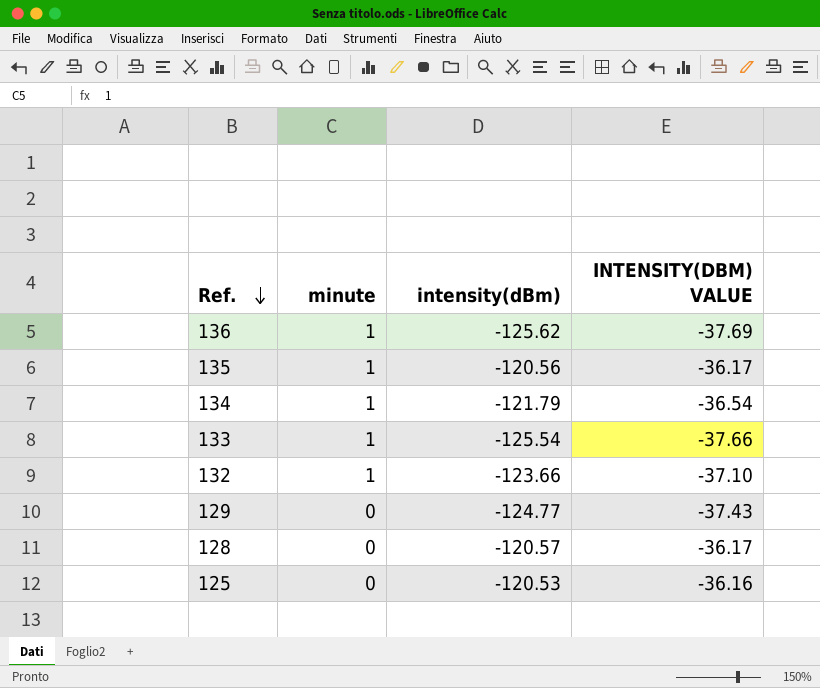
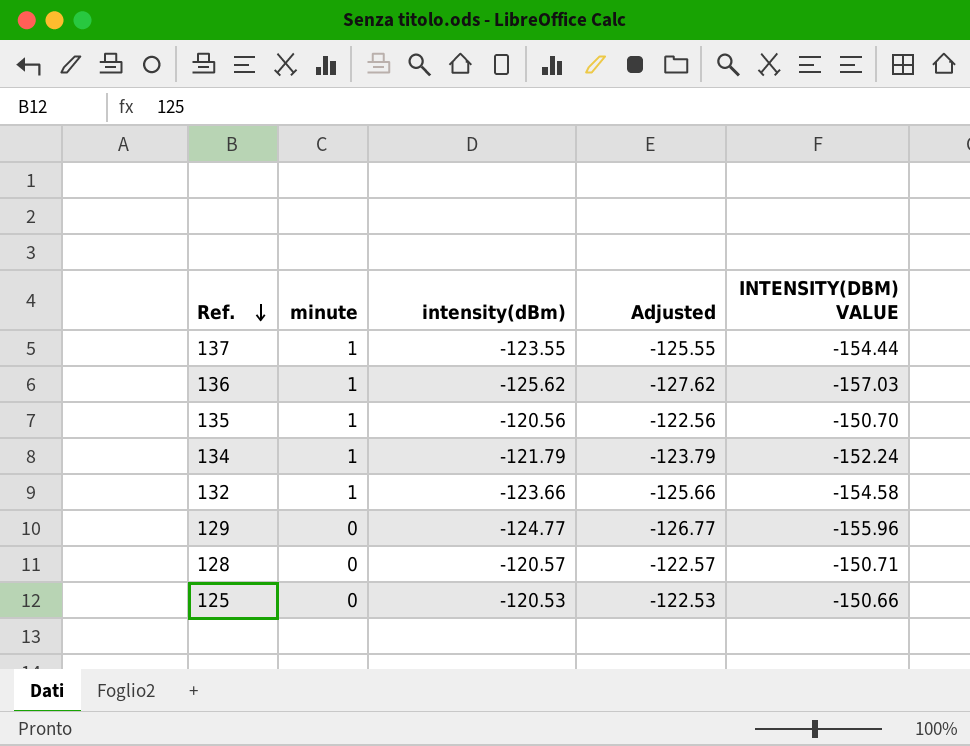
column Adjusted | formula: none -> [intensity(dBm)] - 2
column INTENSITY(DBM) VALUE | formula: [intensity(dBm)] * 0.3 -> [intensity(dBm)] * 1.25
row 133: 1 | -125.54 | -37.66 -> none
row 137: none -> 1 | -123.55 | -125.55 | -154.44

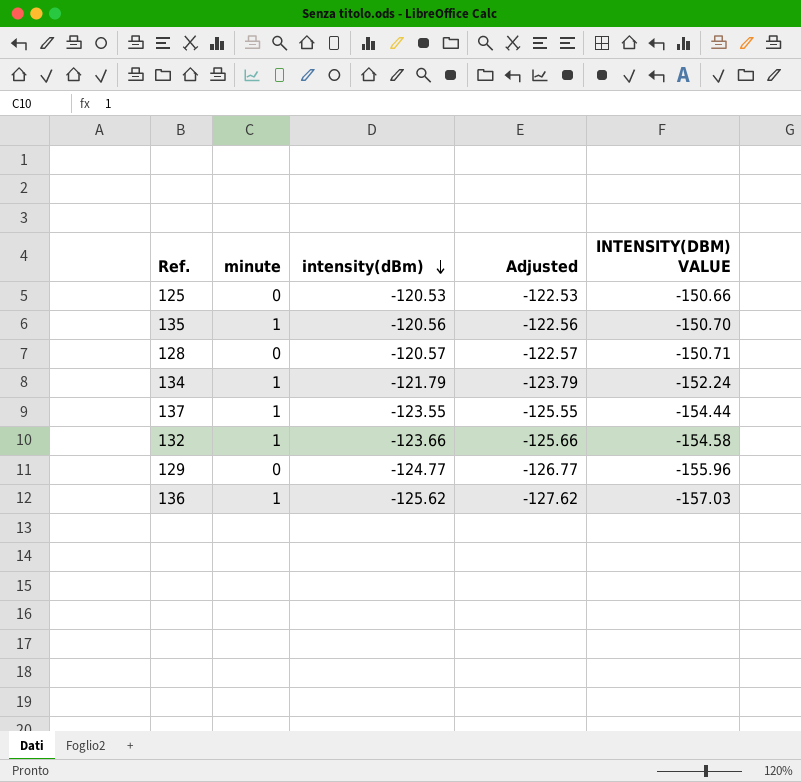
row order: Ref. descending -> intensity(dBm) descending

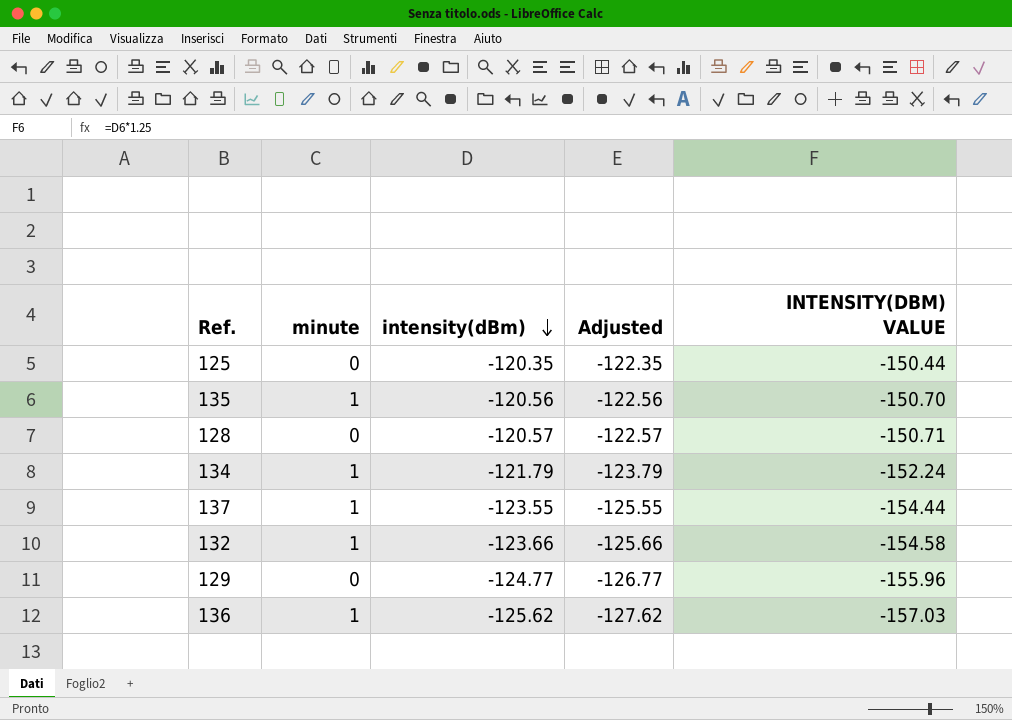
125 | intensity(dBm): -120.53 -> -120.35
125 | Adjusted: -122.53 -> -122.35
125 | INTENSITY(DBM) VALUE: -150.66 -> -150.44

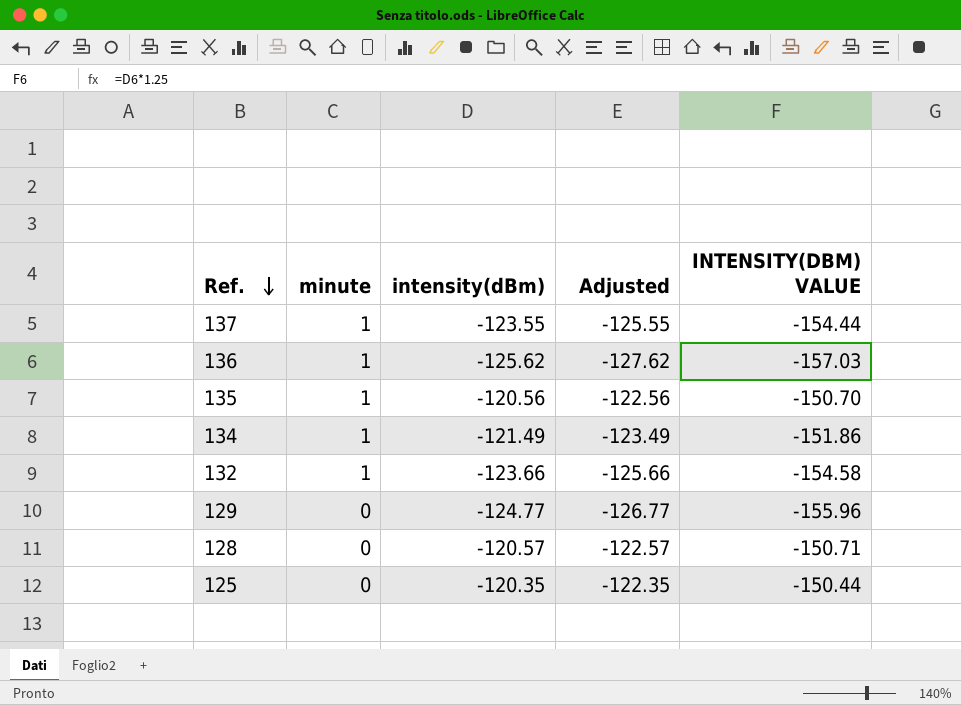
row order: intensity(dBm) descending -> Ref. descending
134 | intensity(dBm): -121.79 -> -121.49
134 | Adjusted: -123.79 -> -123.49
134 | INTENSITY(DBM) VALUE: -152.24 -> -151.86

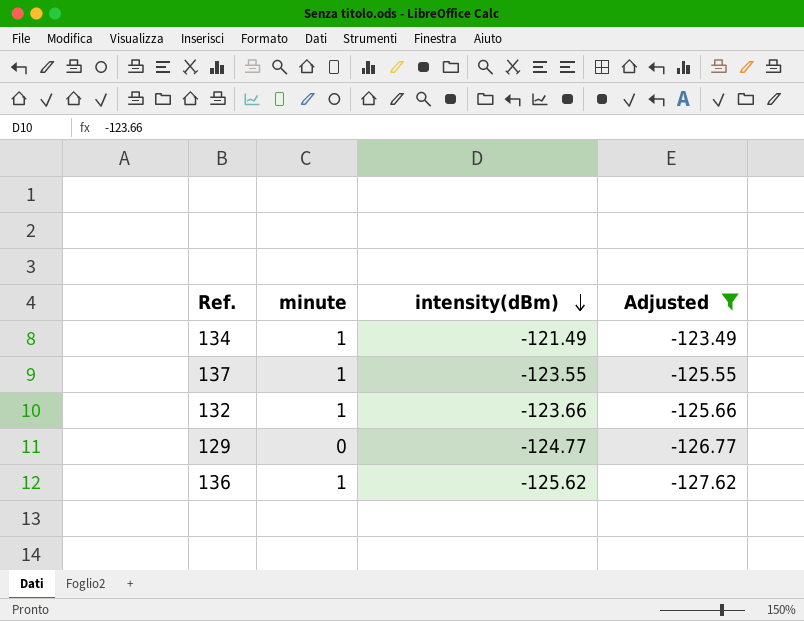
filter: none -> Adjusted <= -123.49
row order: Ref. descending -> intensity(dBm) descending
column INTENSITY(DBM) VALUE | formula: [intensity(dBm)] * 1.25 -> none

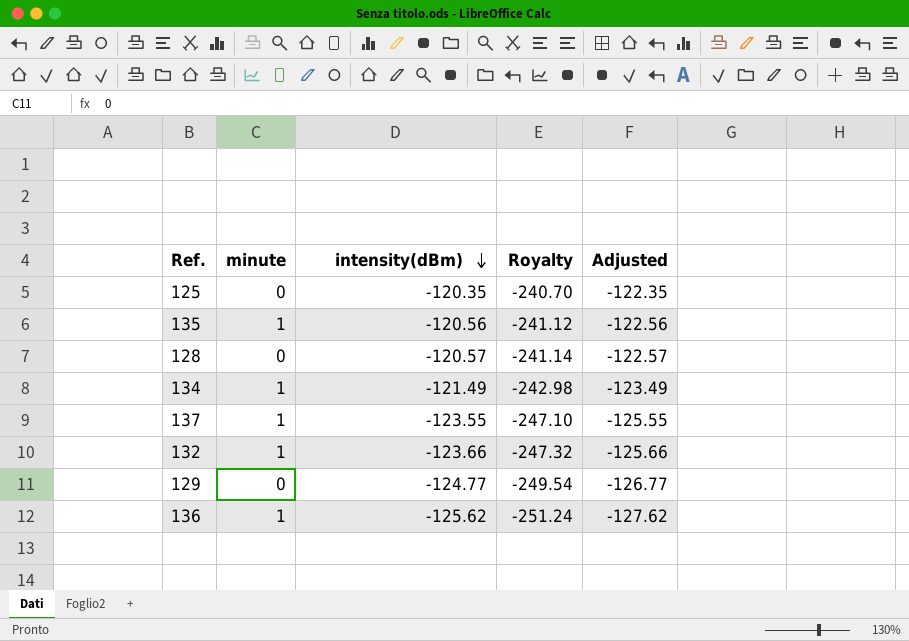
filter: Adjusted <= -123.49 -> none
column Royalty | formula: none -> [intensity(dBm)] * 2

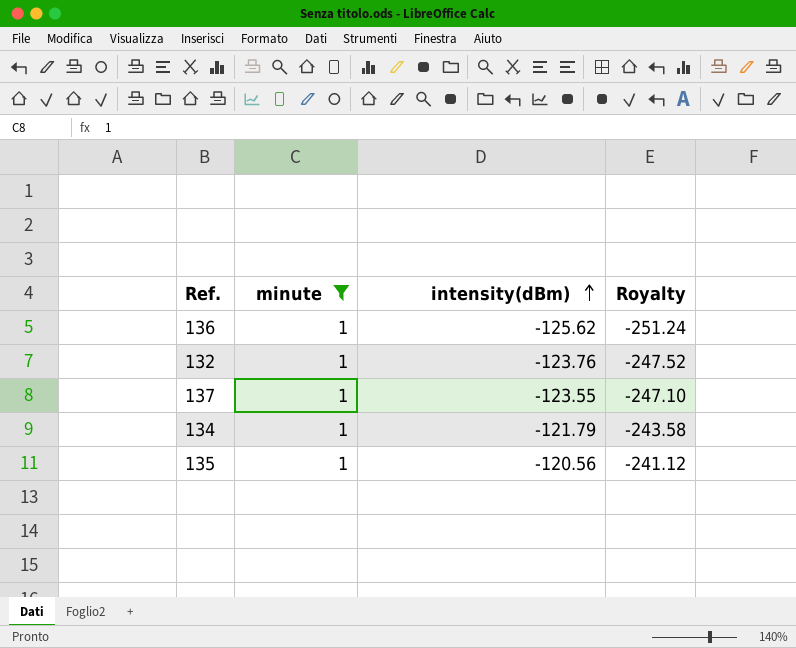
filter: none -> minute = 1
row order: intensity(dBm) descending -> intensity(dBm) ascending
column Adjusted | formula: [intensity(dBm)] - 2 -> none
132 | intensity(dBm): -123.66 -> -123.76
132 | Royalty: -247.32 -> -247.52
134 | intensity(dBm): -121.49 -> -121.79
134 | Royalty: -242.98 -> -243.58

